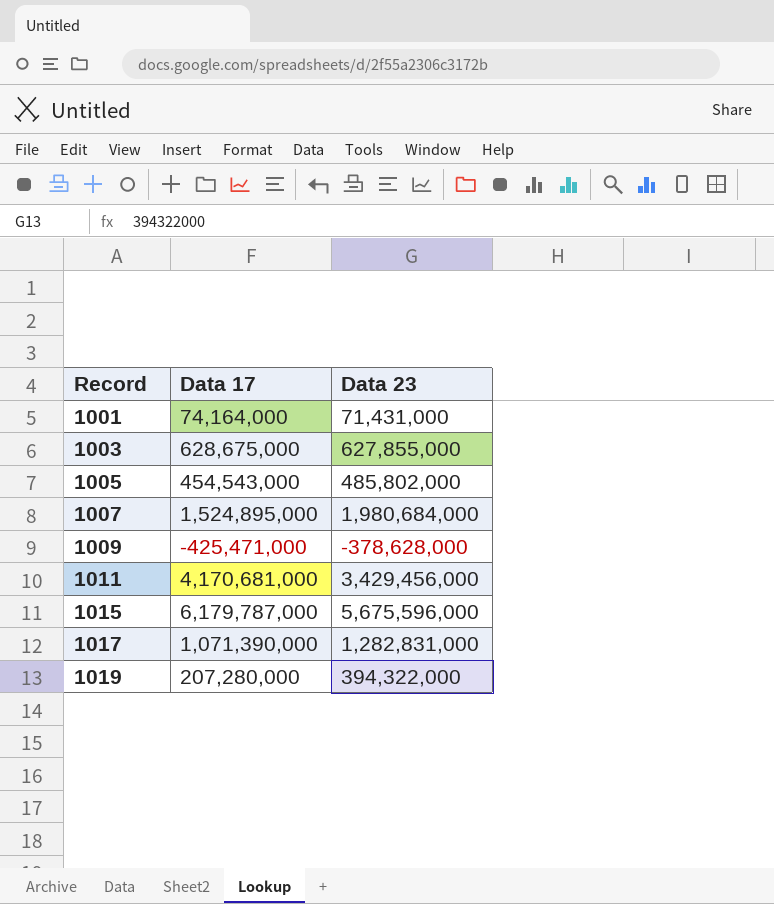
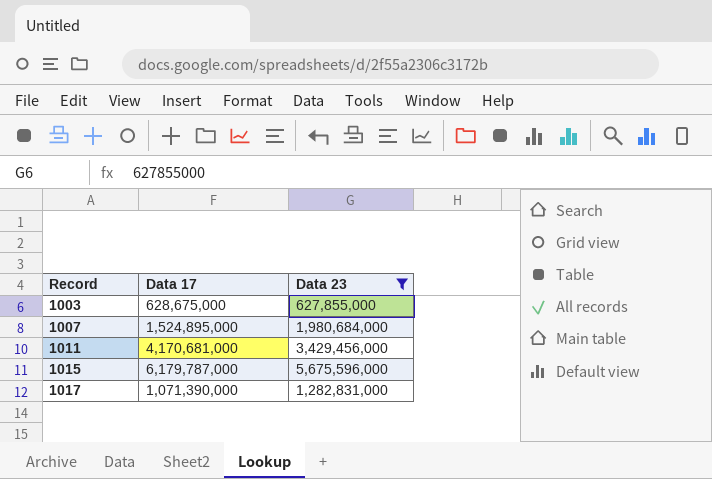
filter: none -> Data 23 >= 627,855,000

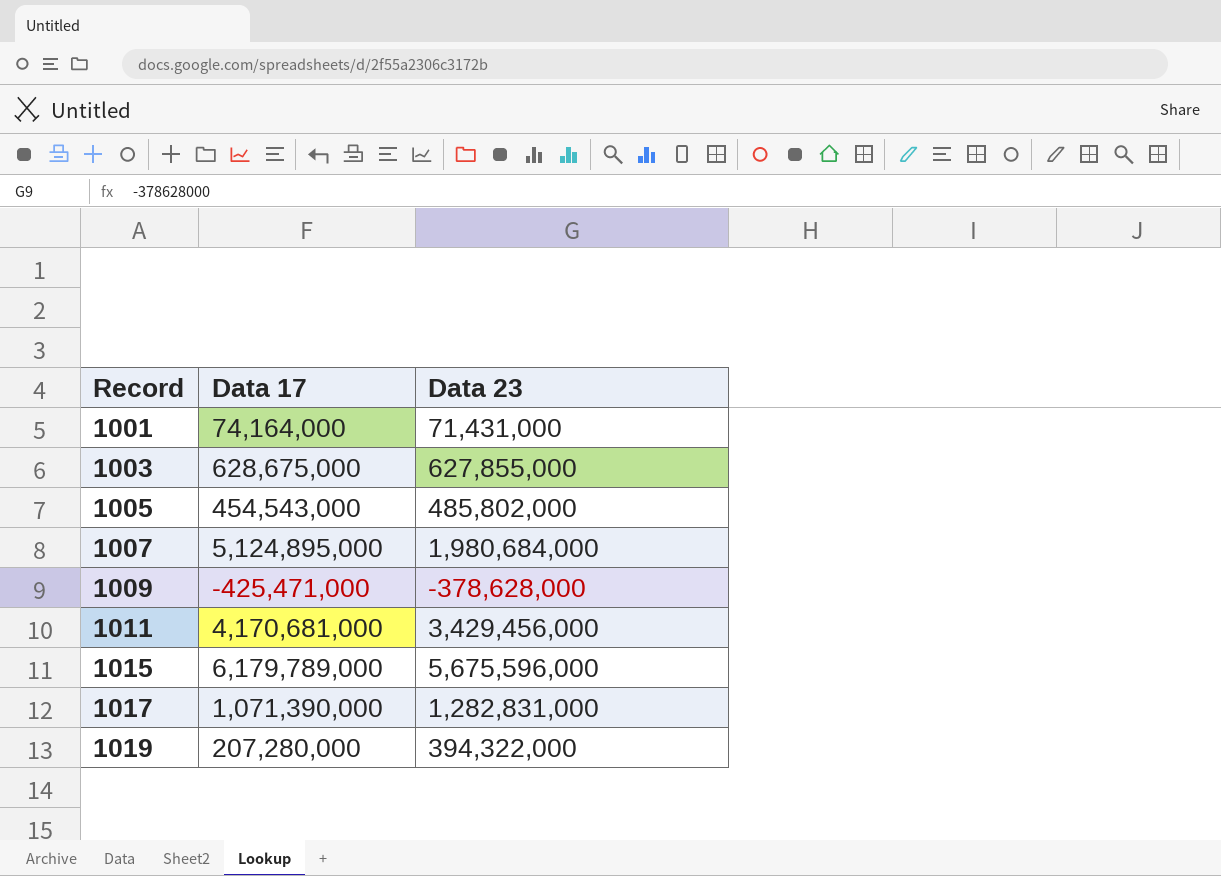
filter: Data 23 >= 627,855,000 -> none
1007 | Data 17: 1,524,895,000 -> 5,124,895,000
1015 | Data 17: 6,179,787,000 -> 6,179,789,000

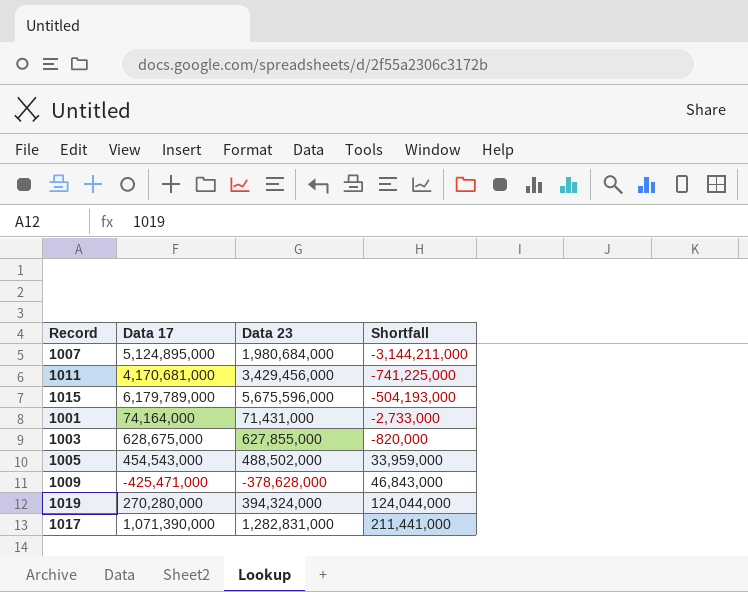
row order: Record ascending -> Shortfall ascending
column Shortfall | formula: none -> [Data 23] - [Data 17]
1005 | Data 23: 485,802,000 -> 488,502,000
1019 | Data 17: 207,280,000 -> 270,280,000
1019 | Data 23: 394,322,000 -> 394,324,000

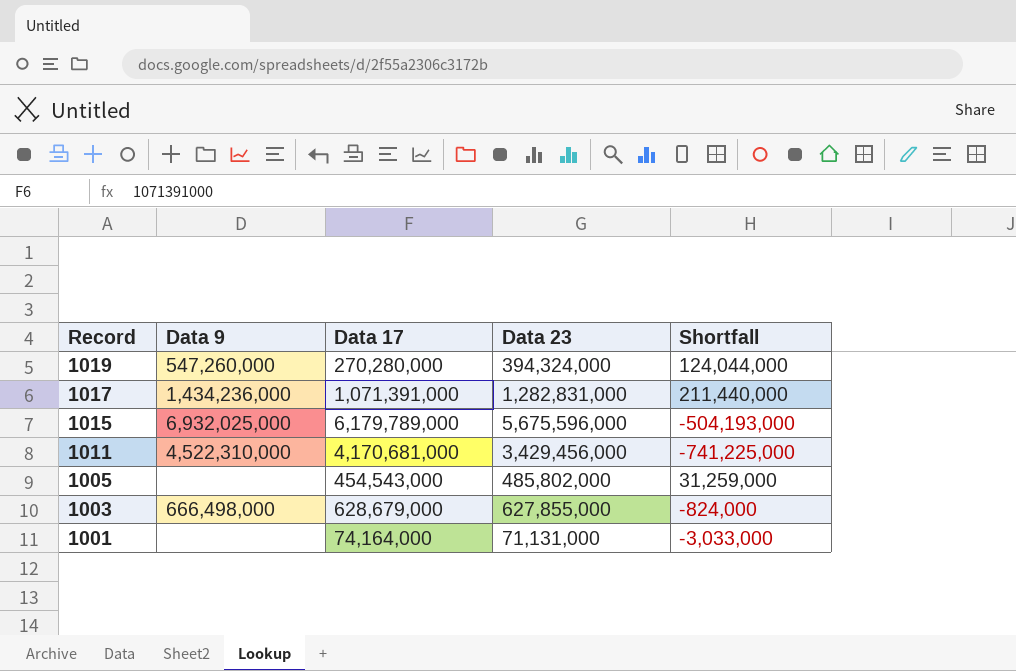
row order: Shortfall ascending -> Record descending
column Data 9 | position: none -> 2
row 1007: 5,124,895,000 | 1,980,684,000 | -3,144,211,000 -> none
row 1009: -425,471,000 | -378,628,000 | 46,843,000 -> none
1017 | Data 17: 1,071,390,000 -> 1,071,391,000
1017 | Shortfall: 211,441,000 -> 211,440,000
1005 | Data 23: 488,502,000 -> 485,802,000
1005 | Shortfall: 33,959,000 -> 31,259,000
1003 | Data 17: 628,675,000 -> 628,679,000
1003 | Shortfall: -820,000 -> -824,000
1001 | Data 23: 71,431,000 -> 71,131,000
1001 | Shortfall: -2,733,000 -> -3,033,000

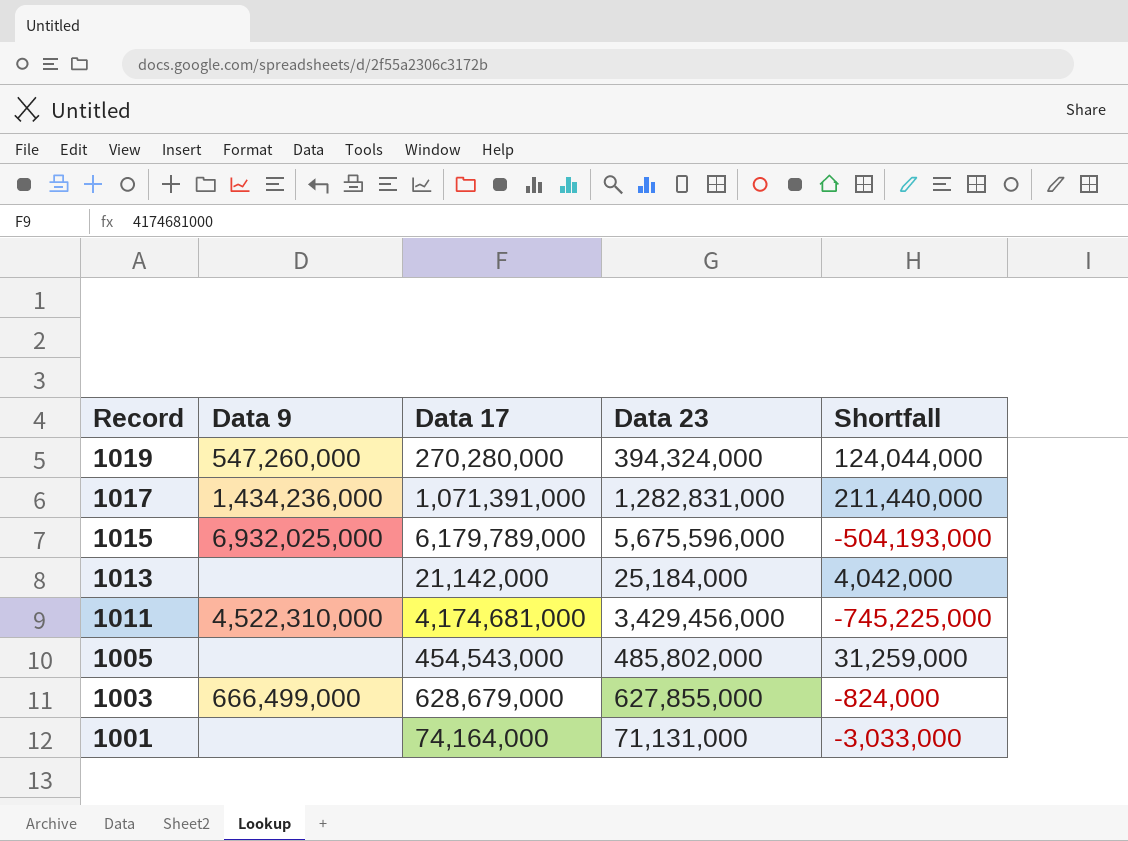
row 1013: none -> none | 21,142,000 | 25,184,000 | 4,042,000
1011 | Data 17: 4,170,681,000 -> 4,174,681,000
1011 | Shortfall: -741,225,000 -> -745,225,000
1003 | Data 9: 666,498,000 -> 666,499,000

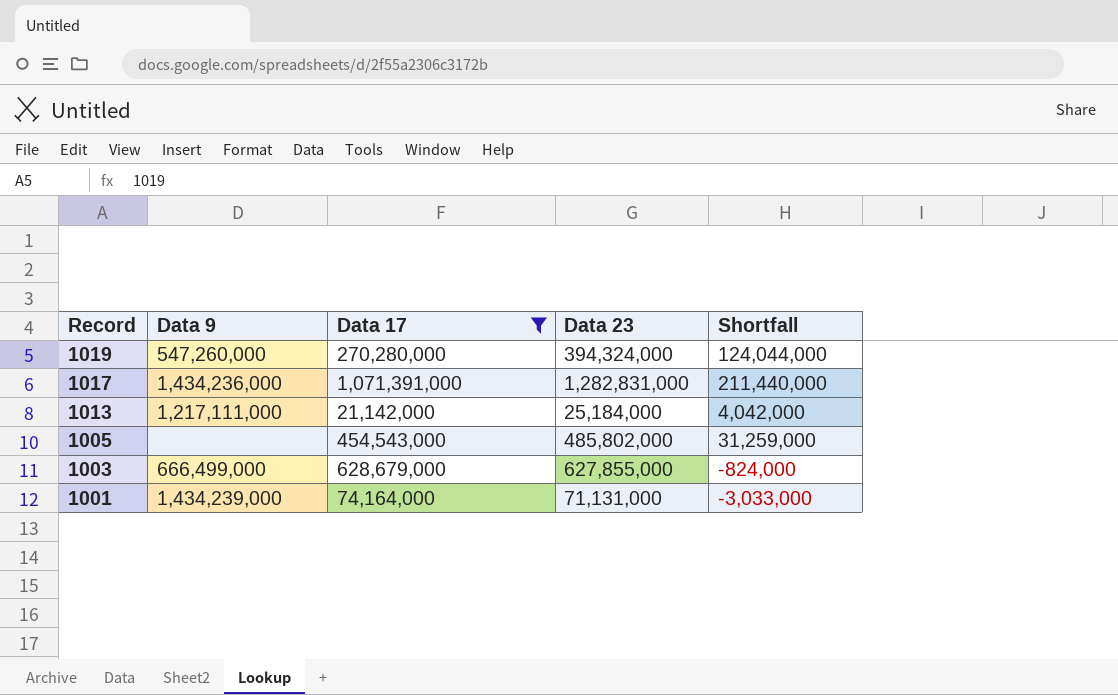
filter: none -> Data 17 <= 1,071,391,000
1013 | Data 9: none -> 1,217,111,000
1001 | Data 9: none -> 1,434,239,000

